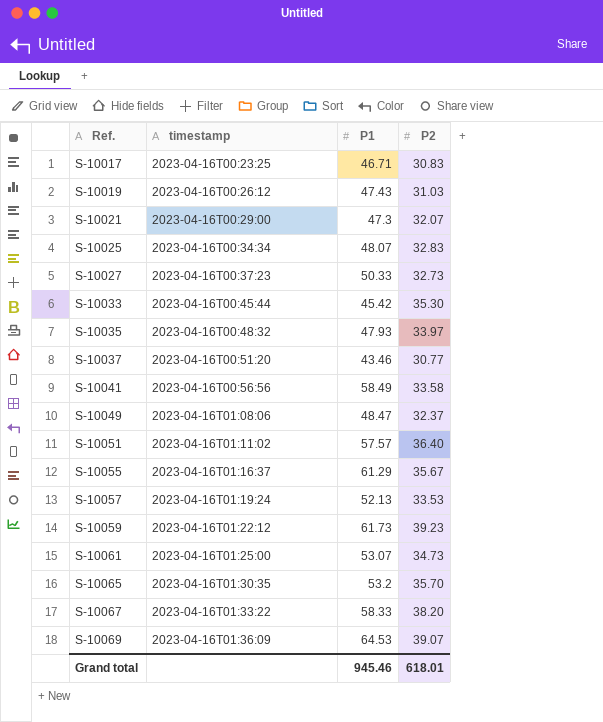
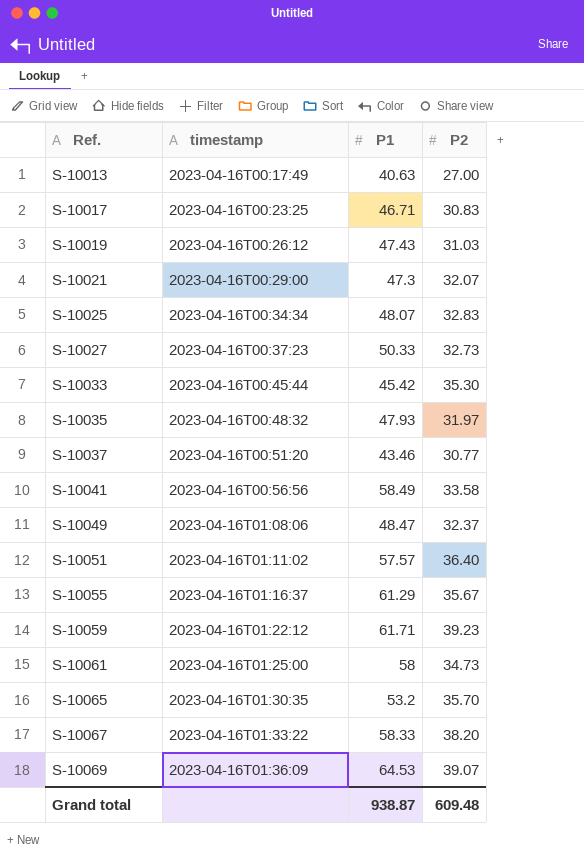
row S-10057: 2023-04-16T01:19:24 | 52.13 | 33.53 -> none
row S-10013: none -> 2023-04-16T00:17:49 | 40.63 | 27.00
S-10035 | P2: 33.97 -> 31.97
S-10059 | P1: 61.73 -> 61.71
S-10061 | P1: 53.07 -> 58
Grand total | P1: 945.46 -> 938.87
Grand total | P2: 618.01 -> 609.48

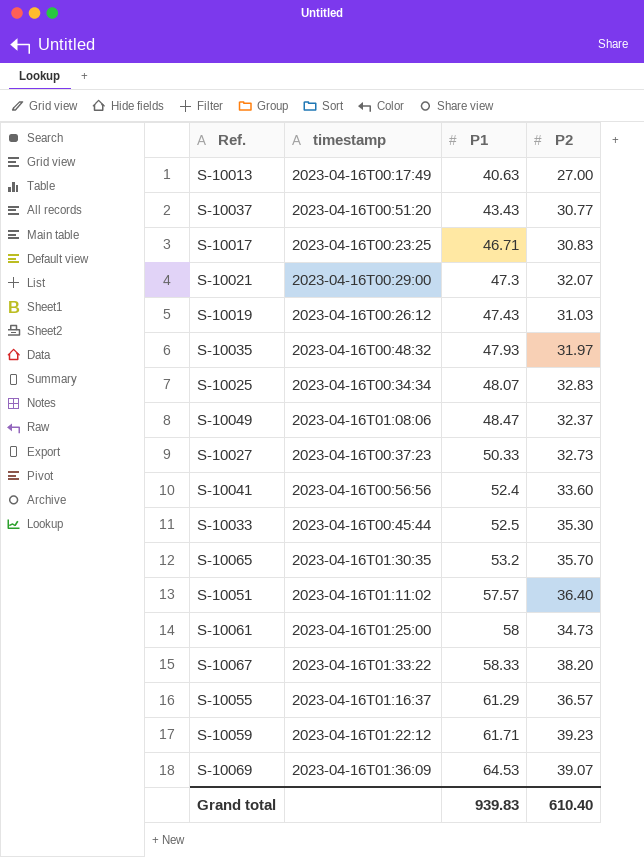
row order: Ref. ascending -> P1 ascending
S-10037 | P1: 43.46 -> 43.43
S-10041 | P1: 58.49 -> 52.4
S-10041 | P2: 33.58 -> 33.60
S-10033 | P1: 45.42 -> 52.5
S-10055 | P2: 35.67 -> 36.57
Grand total | P1: 938.87 -> 939.83
Grand total | P2: 609.48 -> 610.40

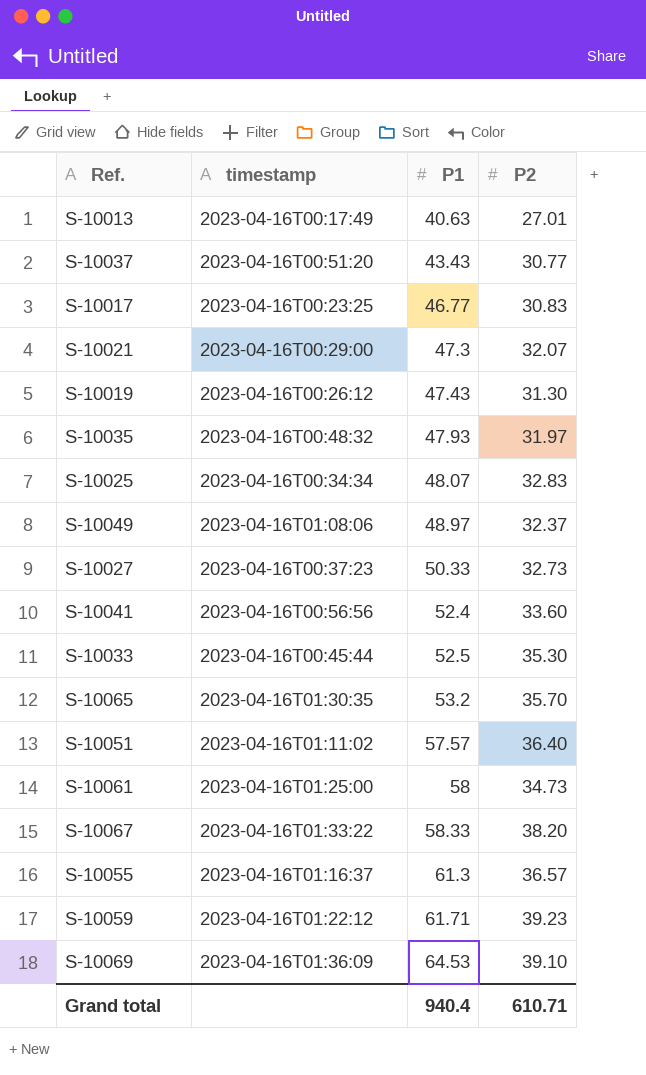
S-10013 | P2: 27.00 -> 27.01
S-10017 | P1: 46.71 -> 46.77
S-10019 | P2: 31.03 -> 31.30
S-10049 | P1: 48.47 -> 48.97
S-10055 | P1: 61.29 -> 61.3
S-10069 | P2: 39.07 -> 39.10
Grand total | P1: 939.83 -> 940.4
Grand total | P2: 610.40 -> 610.71

